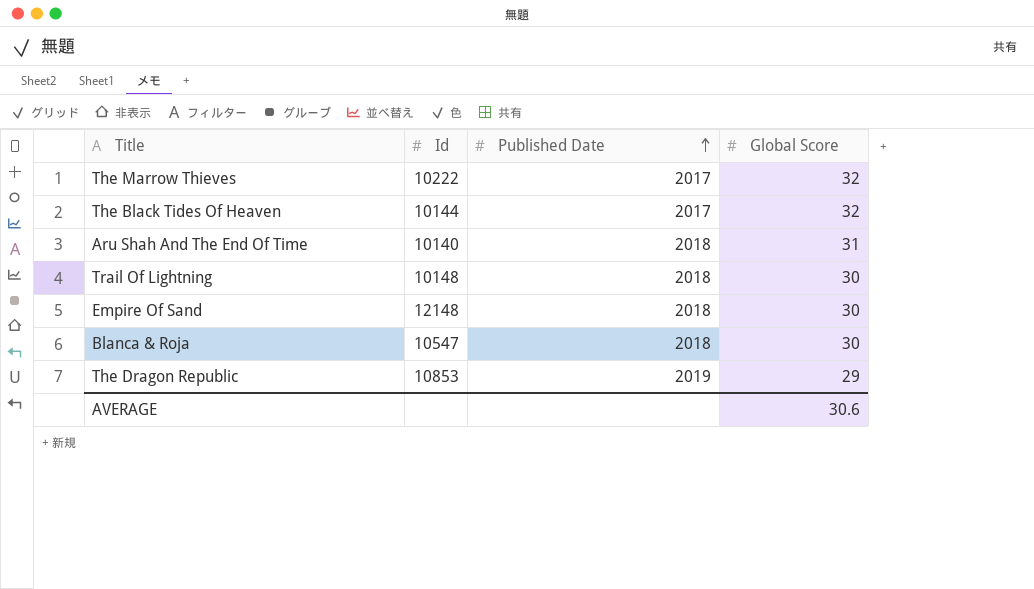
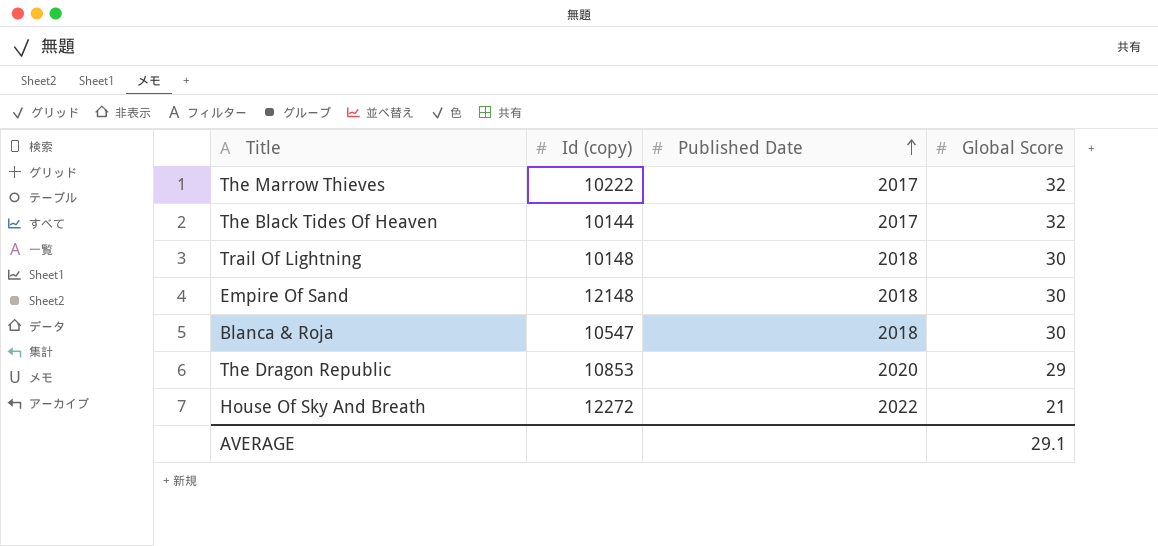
column name: Id -> Id (copy)
row Aru Shah And The End Of Time: 10140 | 2018 | 31 -> none
The Dragon Republic | Published Date: 2019 -> 2020
row House Of Sky And Breath: none -> 12272 | 2022 | 21
AVERAGE | Global Score: 30.6 -> 29.1

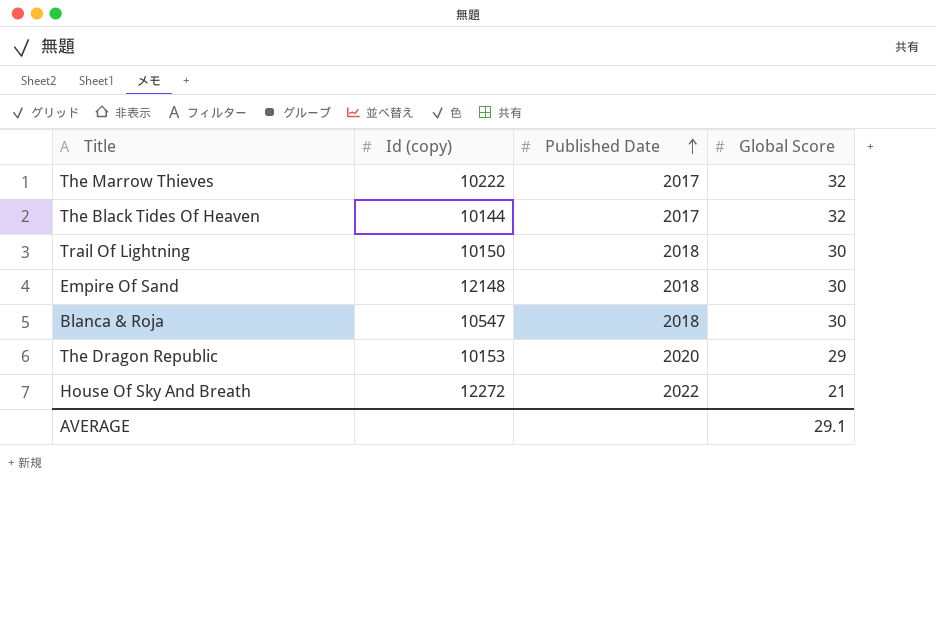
Trail Of Lightning | Id (copy): 10148 -> 10150
The Dragon Republic | Id (copy): 10853 -> 10153

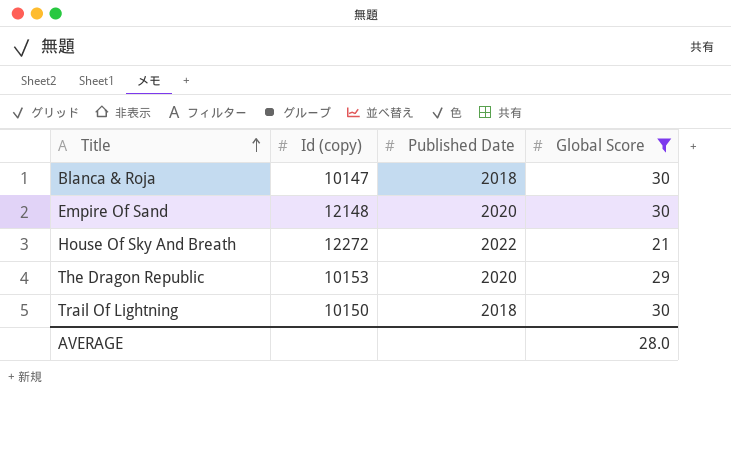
filter: none -> Global Score != 32
row order: Published Date ascending -> Title ascending
Blanca & Roja | Id (copy): 10547 -> 10147
Empire Of Sand | Published Date: 2018 -> 2020
AVERAGE | Global Score: 29.1 -> 28.0

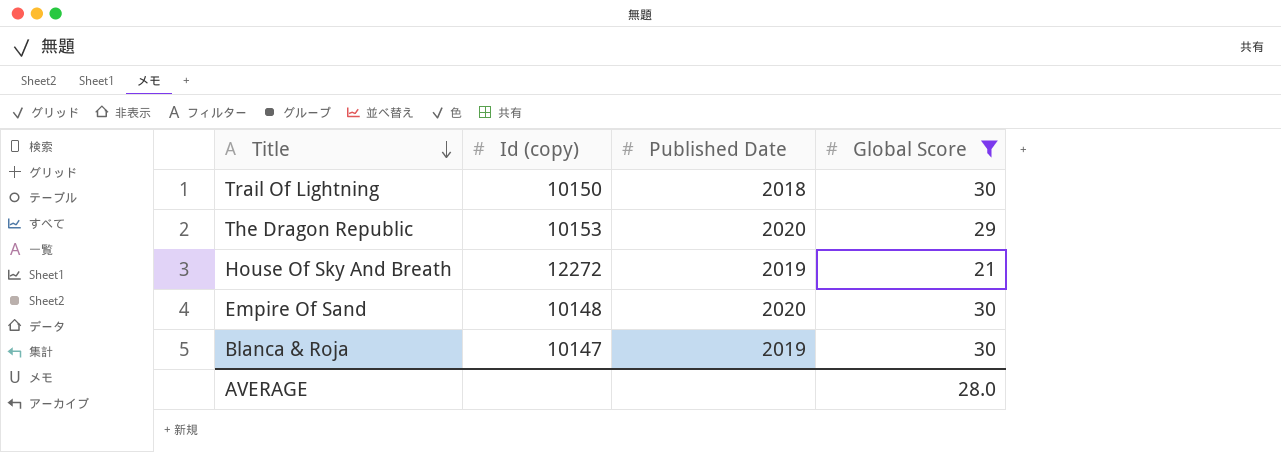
row order: Title ascending -> Title descending
House Of Sky And Breath | Published Date: 2022 -> 2019
Empire Of Sand | Id (copy): 12148 -> 10148
Blanca & Roja | Published Date: 2018 -> 2019

